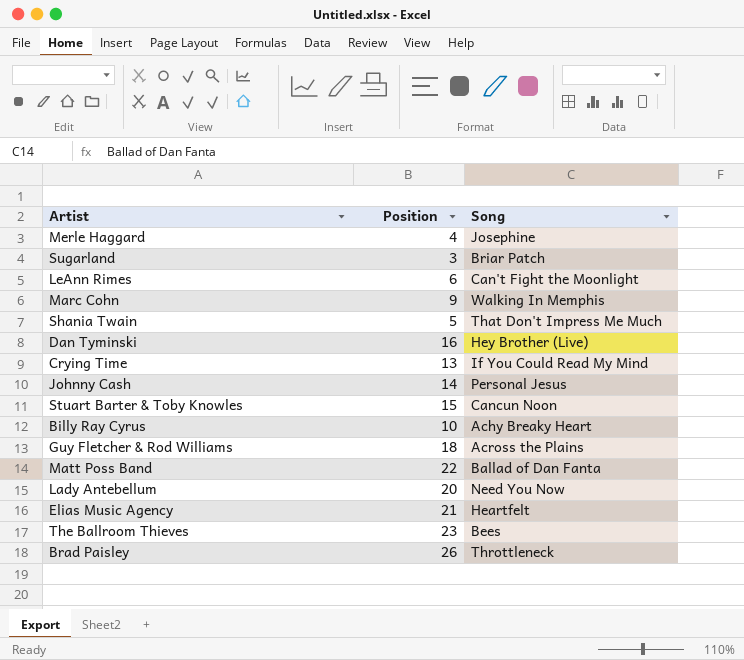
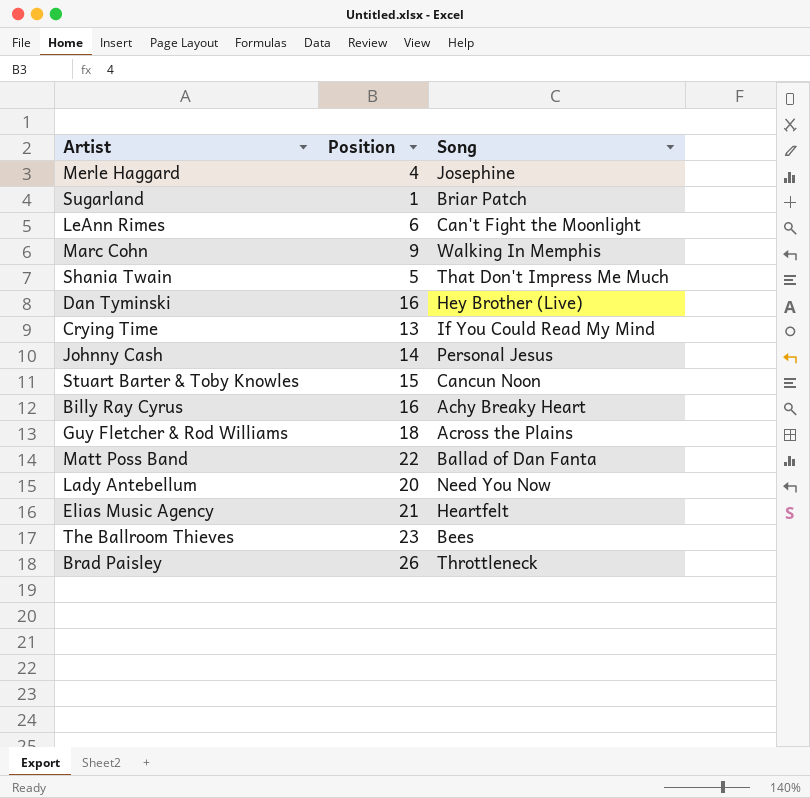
Sugarland | Position: 3 -> 1
Billy Ray Cyrus | Position: 10 -> 16

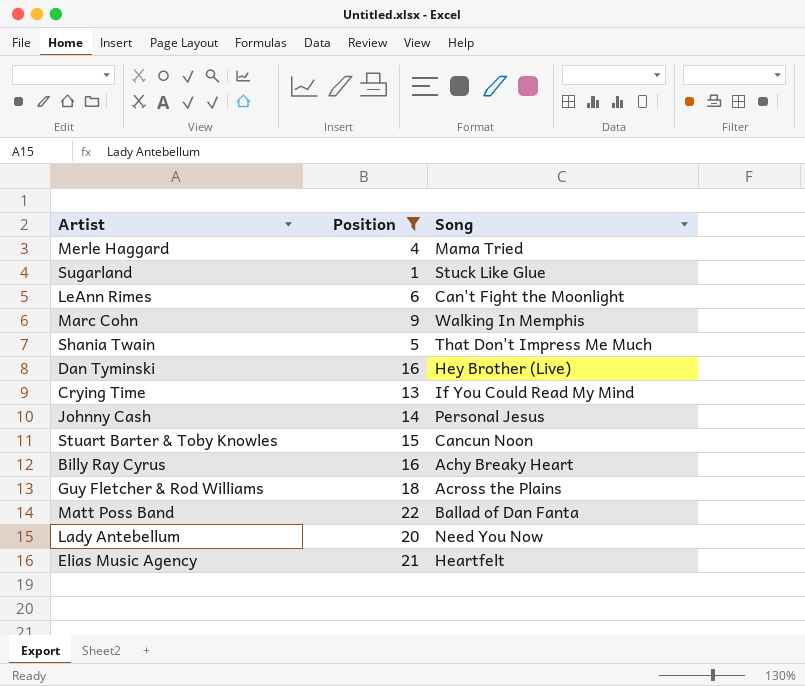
filter: none -> Position <= 22
Merle Haggard | Song: Josephine -> Mama Tried
Sugarland | Song: Briar Patch -> Stuck Like Glue

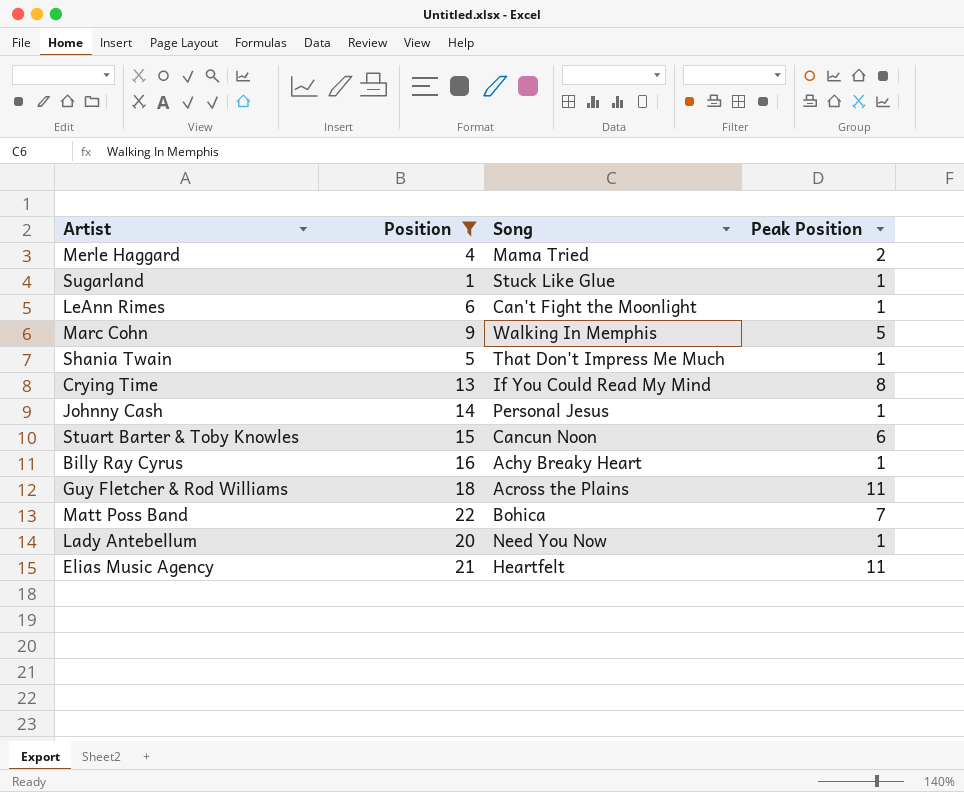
column Peak Position | position: none -> 4
row Dan Tyminski: 16 | Hey Brother (Live) -> none
Matt Poss Band | Song: Ballad of Dan Fanta -> Bohica

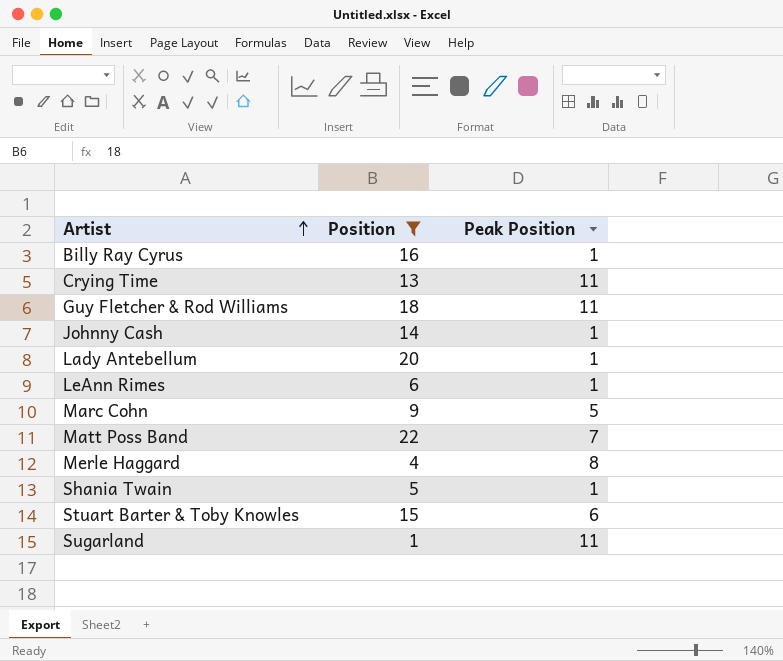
row order: none -> Artist ascending
column Song | position: 3 -> none
row Elias Music Agency: 21 | Heartfelt | 11 -> none
Crying Time | Peak Position: 8 -> 11
Merle Haggard | Peak Position: 2 -> 8
Sugarland | Peak Position: 1 -> 11

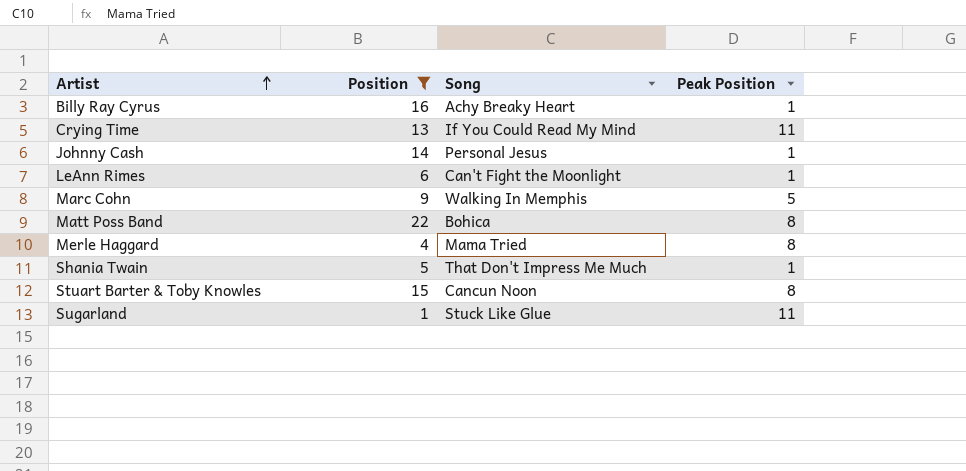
column Song | position: none -> 3
row Guy Fletcher & Rod Williams: 18 | 11 -> none
row Lady Antebellum: 20 | 1 -> none
Matt Poss Band | Peak Position: 7 -> 8
Stuart Barter & Toby Knowles | Peak Position: 6 -> 8

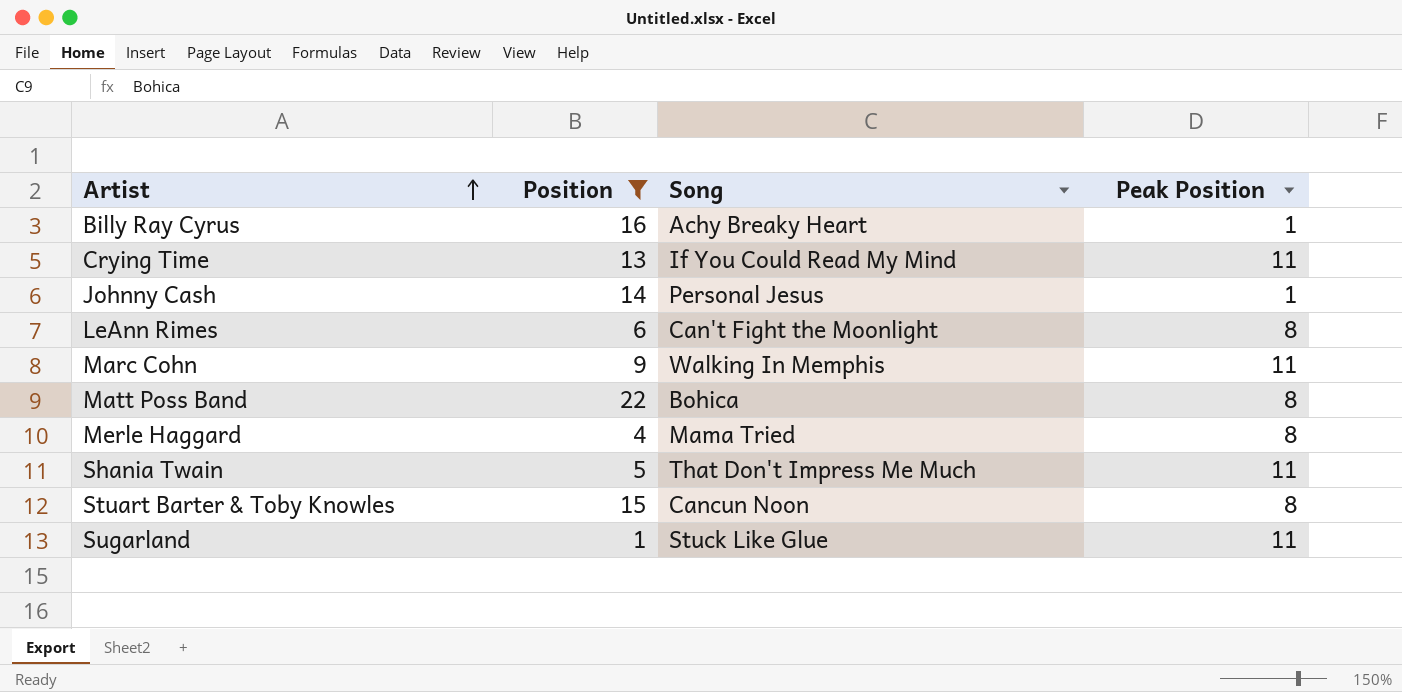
LeAnn Rimes | Peak Position: 1 -> 8
Marc Cohn | Peak Position: 5 -> 11
Shania Twain | Peak Position: 1 -> 11

